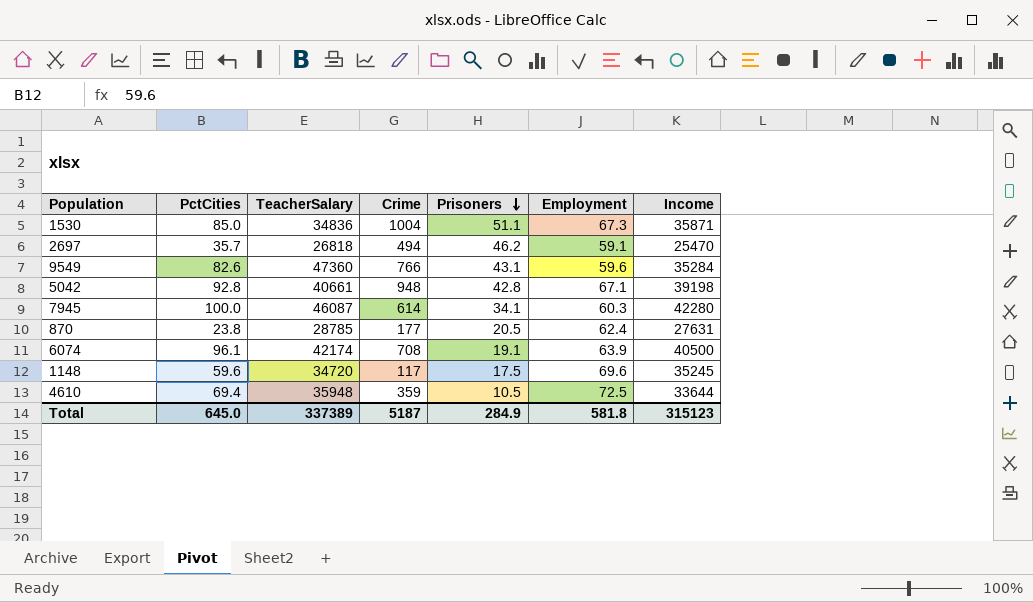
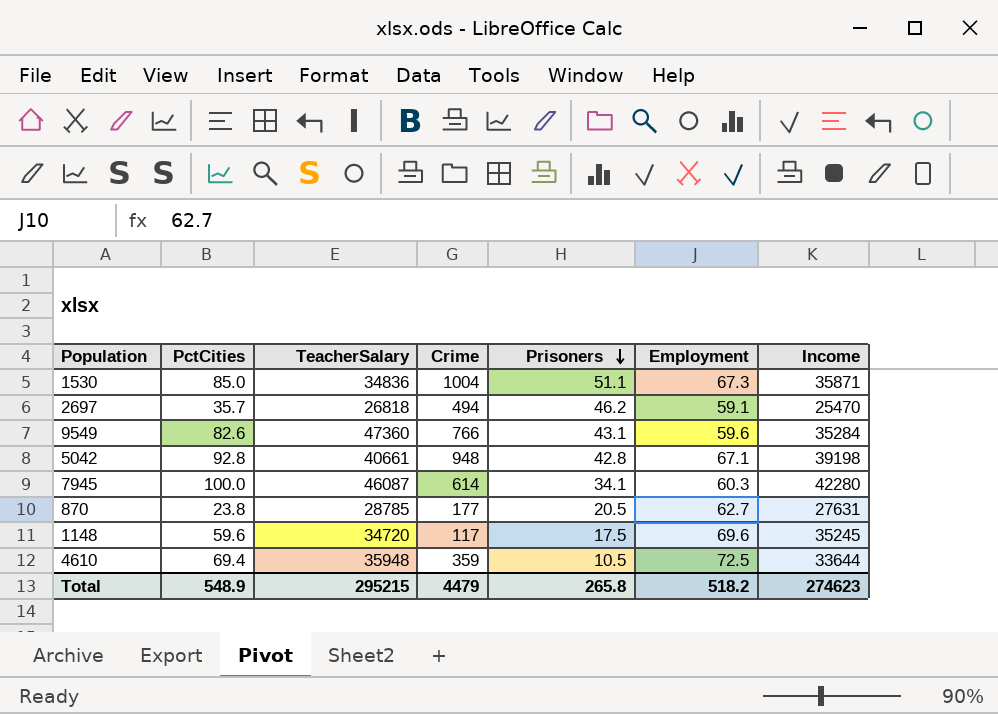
row 6074: 96.1 | 42174 | 708 | 19.1 | 63.9 | 40500 -> none
870 | Employment: 62.4 -> 62.7
Total | PctCities: 645.0 -> 548.9
Total | TeacherSalary: 337389 -> 295215
Total | Crime: 5187 -> 4479
Total | Prisoners: 284.9 -> 265.8
Total | Employment: 581.8 -> 518.2
Total | Income: 315123 -> 274623

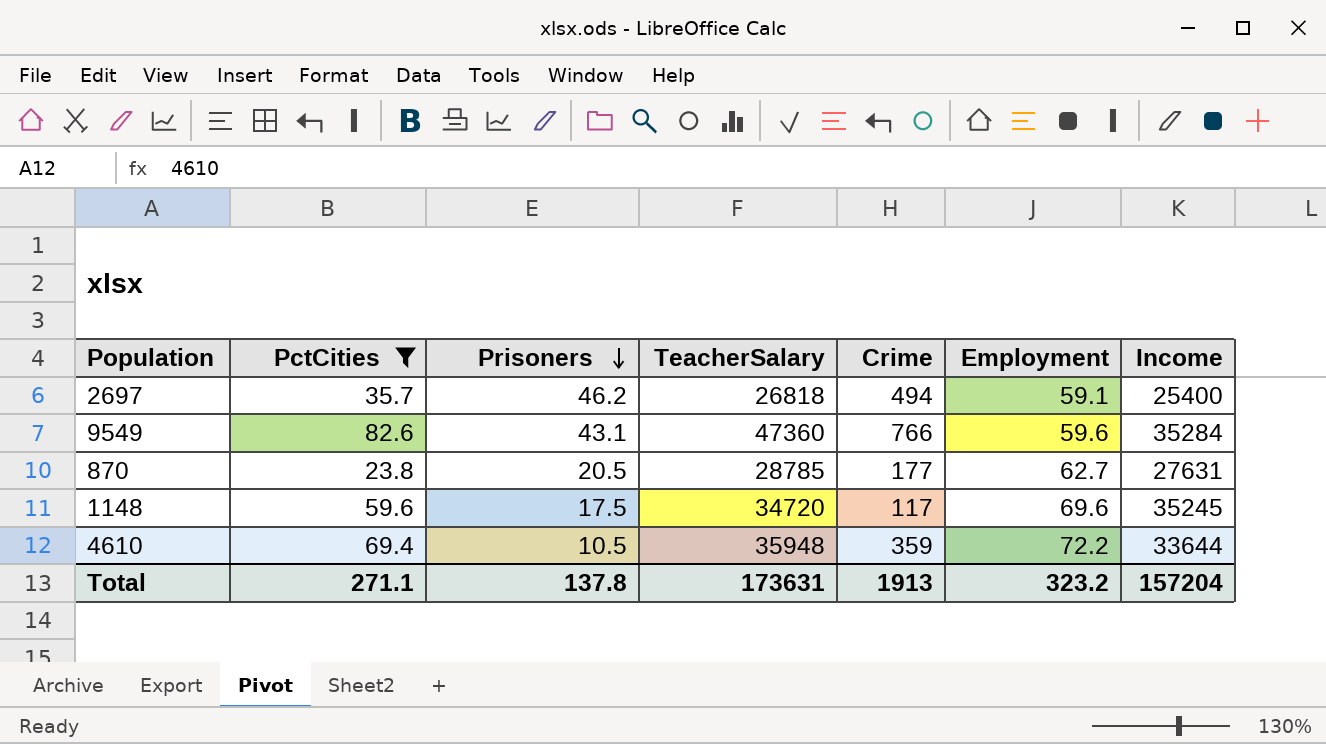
filter: none -> PctCities <= 82.6
column Prisoners | position: 5 -> 3
2697 | Income: 25470 -> 25400
4610 | Employment: 72.5 -> 72.2
Total | PctCities: 548.9 -> 271.1
Total | Prisoners: 265.8 -> 137.8
Total | TeacherSalary: 295215 -> 173631
Total | Crime: 4479 -> 1913
Total | Employment: 518.2 -> 323.2
Total | Income: 274623 -> 157204

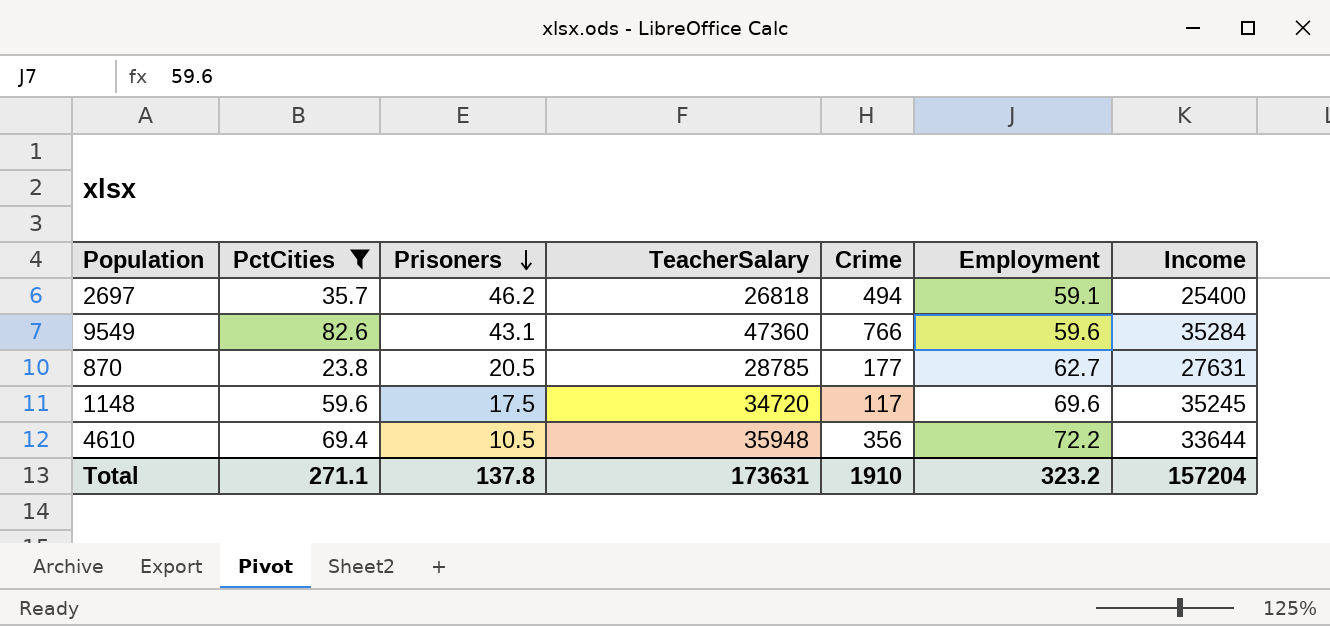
4610 | Crime: 359 -> 356
Total | Crime: 1913 -> 1910

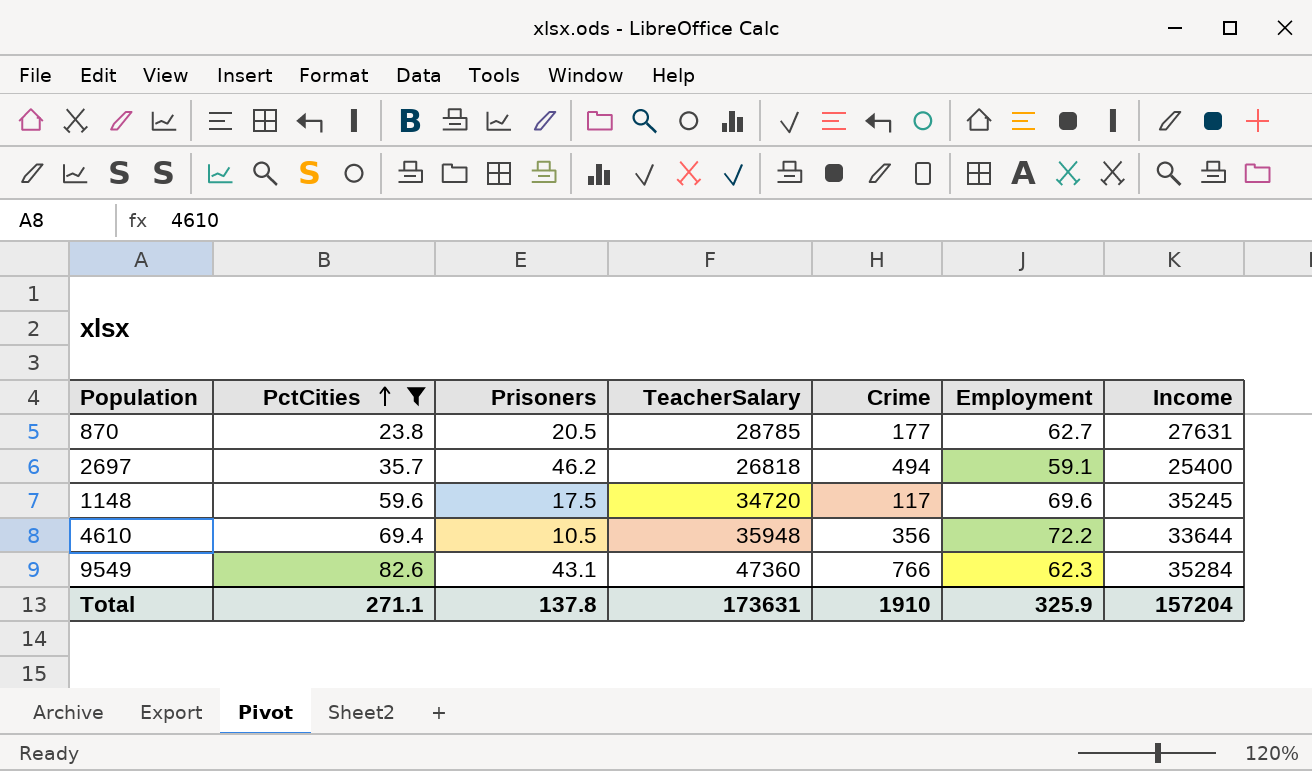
row order: Prisoners descending -> PctCities ascending
9549 | Employment: 59.6 -> 62.3
Total | Employment: 323.2 -> 325.9

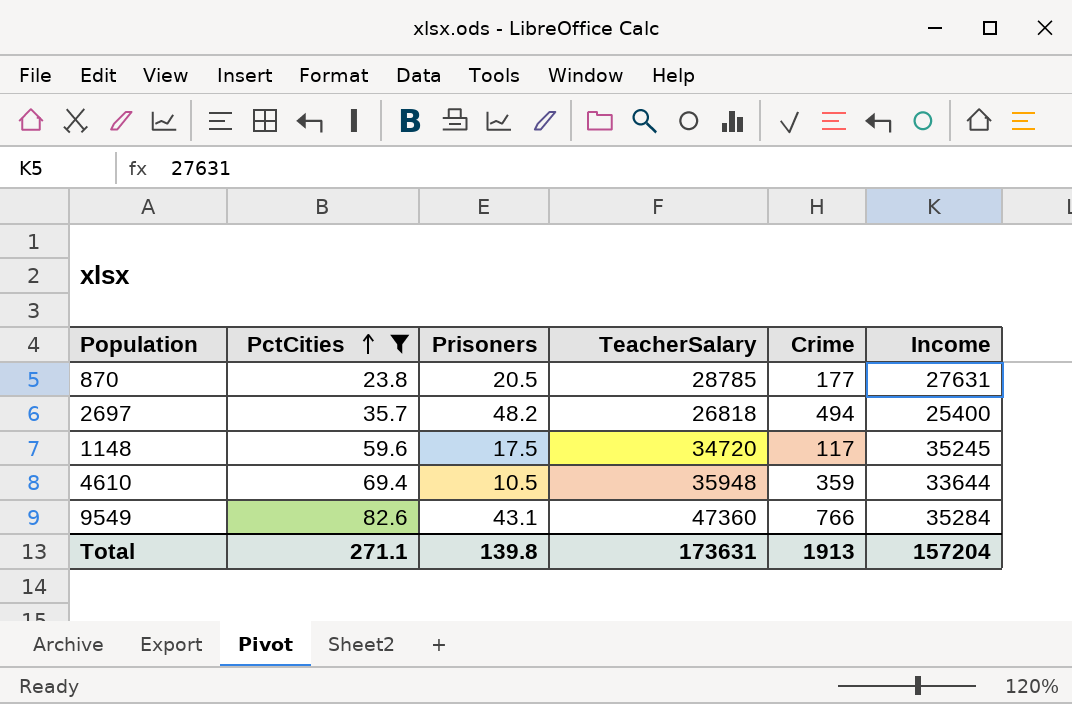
column Employment | position: 6 -> none
2697 | Prisoners: 46.2 -> 48.2
4610 | Crime: 356 -> 359
Total | Prisoners: 137.8 -> 139.8
Total | Crime: 1910 -> 1913

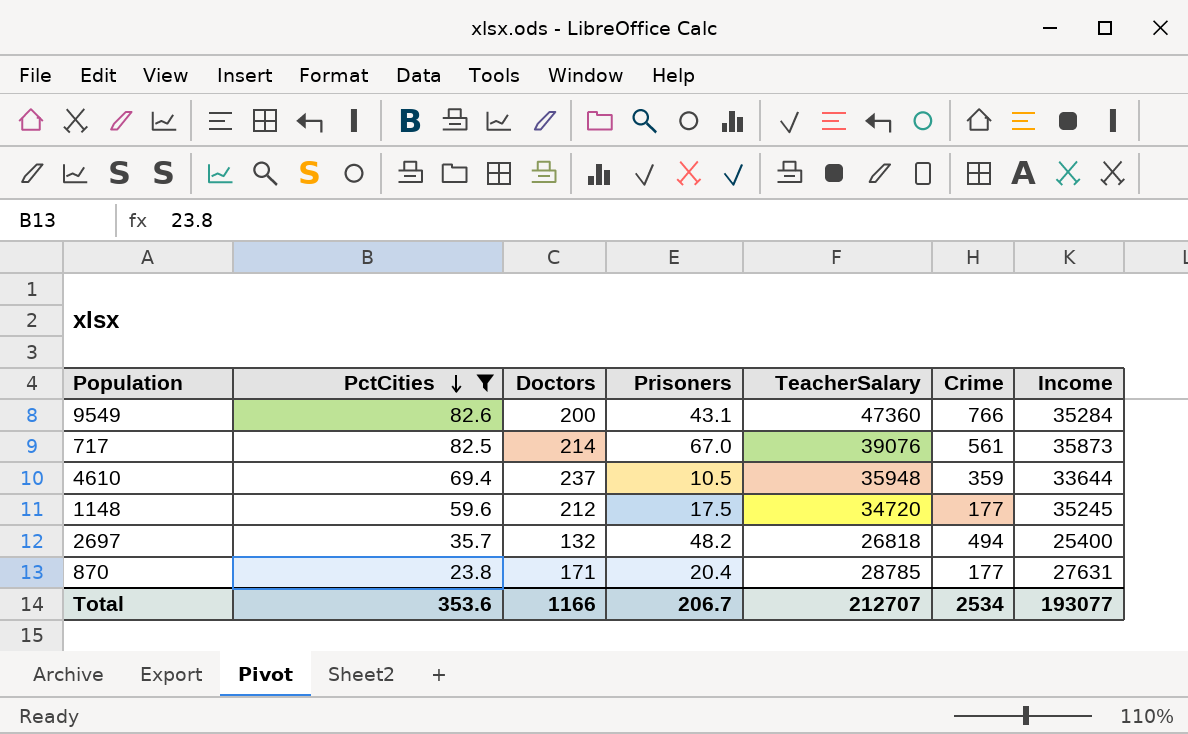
row order: PctCities ascending -> PctCities descending
column Doctors | position: none -> 3
row 717: none -> 82.5 | 214 | 67.0 | 39076 | 561 | 35873
1148 | Crime: 117 -> 177
870 | Prisoners: 20.5 -> 20.4
Total | PctCities: 271.1 -> 353.6
Total | Prisoners: 139.8 -> 206.7
Total | TeacherSalary: 173631 -> 212707
Total | Crime: 1913 -> 2534
Total | Income: 157204 -> 193077

